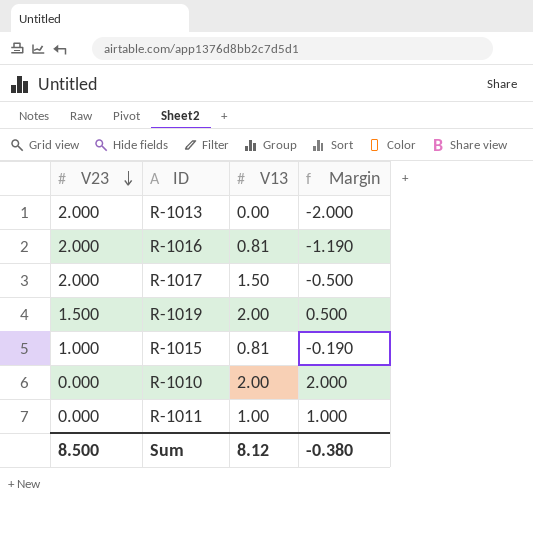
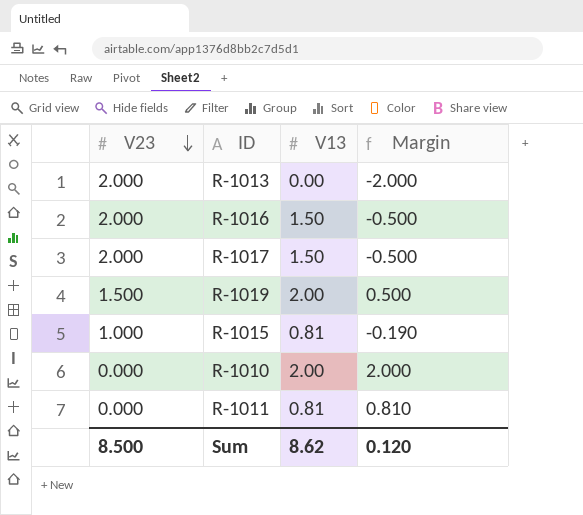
R-1016 | V13: 0.81 -> 1.50
R-1016 | Margin: -1.190 -> -0.500
R-1011 | V13: 1.00 -> 0.81
R-1011 | Margin: 1.000 -> 0.810
Sum | V13: 8.12 -> 8.62
Sum | Margin: -0.380 -> 0.120

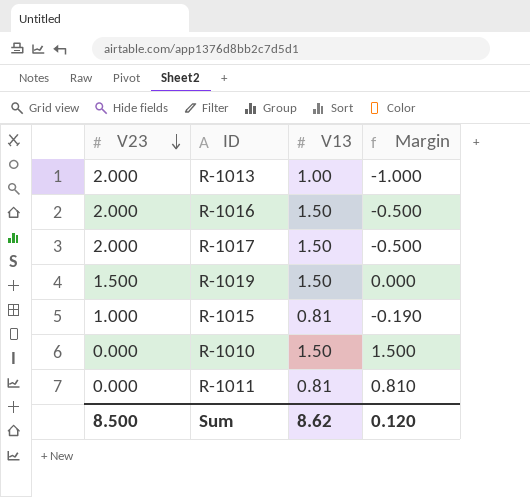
R-1013 | V13: 0.00 -> 1.00
R-1013 | Margin: -2.000 -> -1.000
R-1019 | V13: 2.00 -> 1.50
R-1019 | Margin: 0.500 -> 0.000
R-1010 | V13: 2.00 -> 1.50
R-1010 | Margin: 2.000 -> 1.500

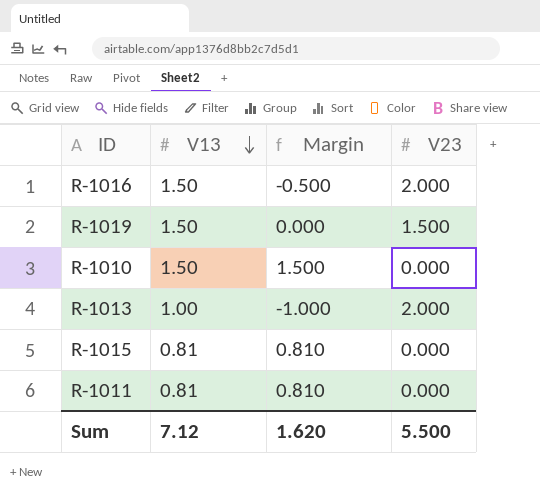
row order: V23 descending -> V13 descending
column V23 | position: 1 -> 4
row R-1017: 2.000 | 1.50 | -0.500 -> none
R-1015 | Margin: -0.190 -> 0.810
R-1015 | V23: 1.000 -> 0.000
Sum | V13: 8.62 -> 7.12
Sum | Margin: 0.120 -> 1.620
Sum | V23: 8.500 -> 5.500

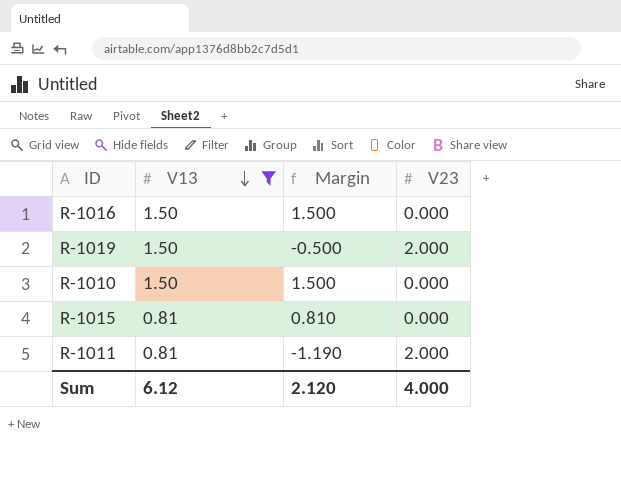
filter: none -> V13 != 1.00
R-1016 | Margin: -0.500 -> 1.500
R-1016 | V23: 2.000 -> 0.000
R-1019 | Margin: 0.000 -> -0.500
R-1019 | V23: 1.500 -> 2.000
R-1011 | Margin: 0.810 -> -1.190
R-1011 | V23: 0.000 -> 2.000
Sum | V13: 7.12 -> 6.12
Sum | Margin: 1.620 -> 2.120
Sum | V23: 5.500 -> 4.000

